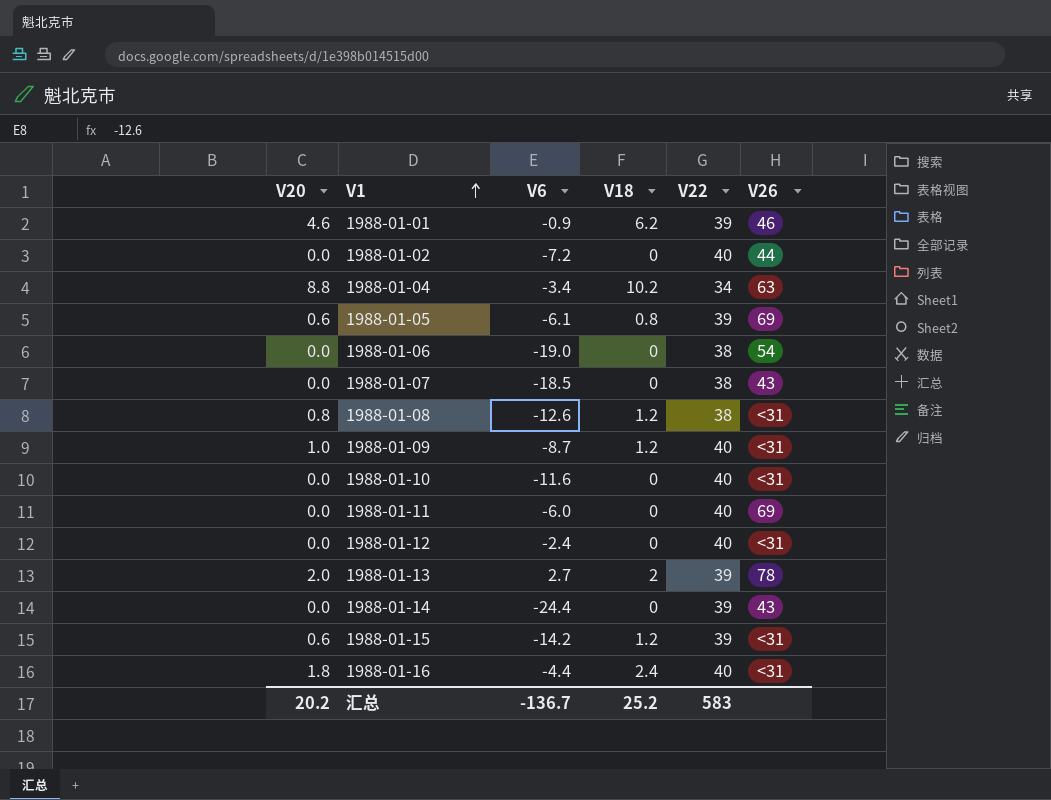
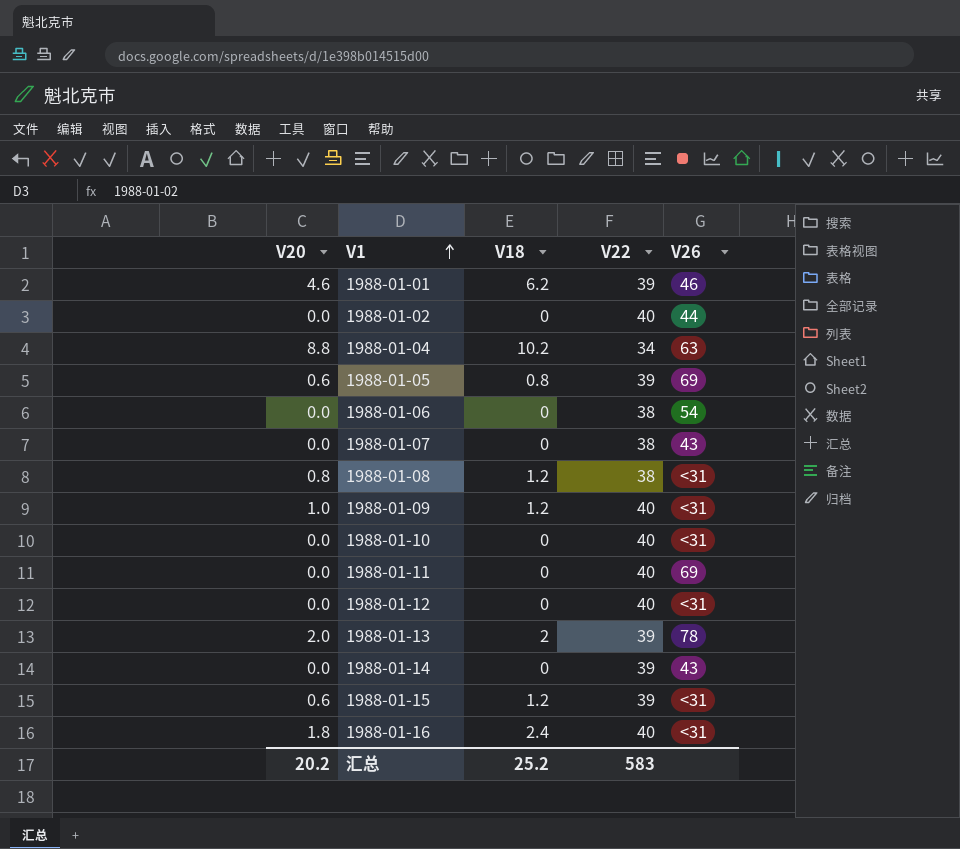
column V6 | position: 3 -> none

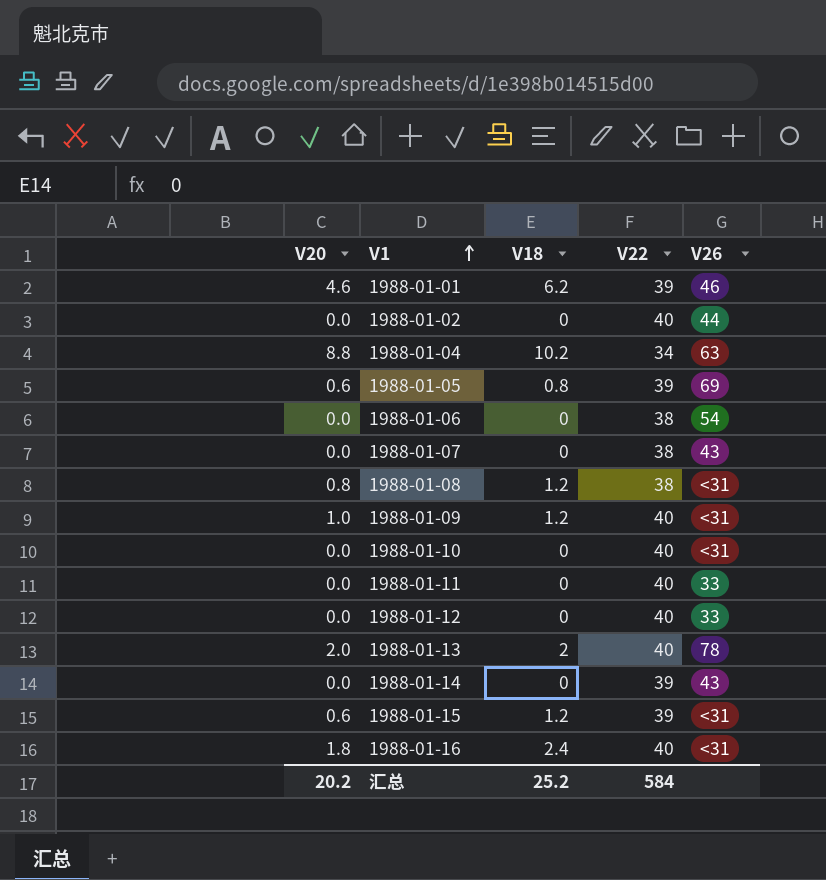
1988-01-11 | V26: 69 -> 33
1988-01-12 | V26: <31 -> 33
1988-01-13 | V22: 39 -> 40
汇总 | V22: 583 -> 584

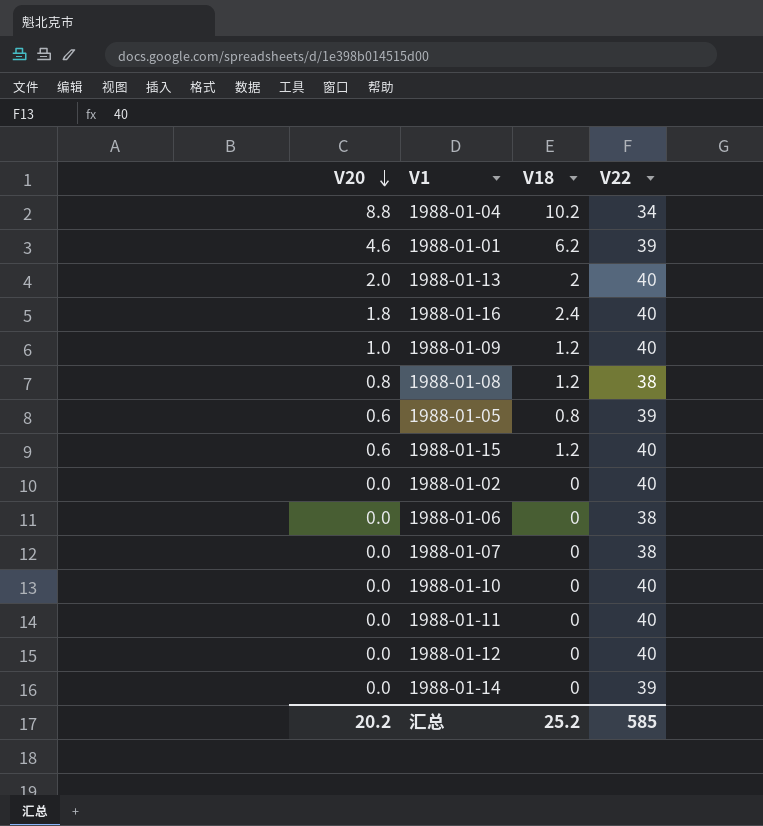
row order: V1 ascending -> V20 descending
column V26 | position: 5 -> none
1988-01-15 | V22: 39 -> 40
汇总 | V22: 584 -> 585

